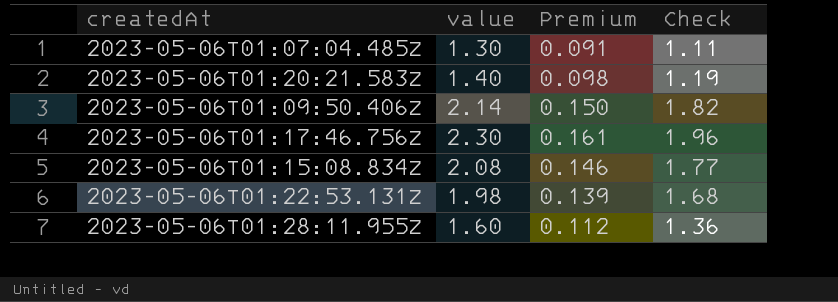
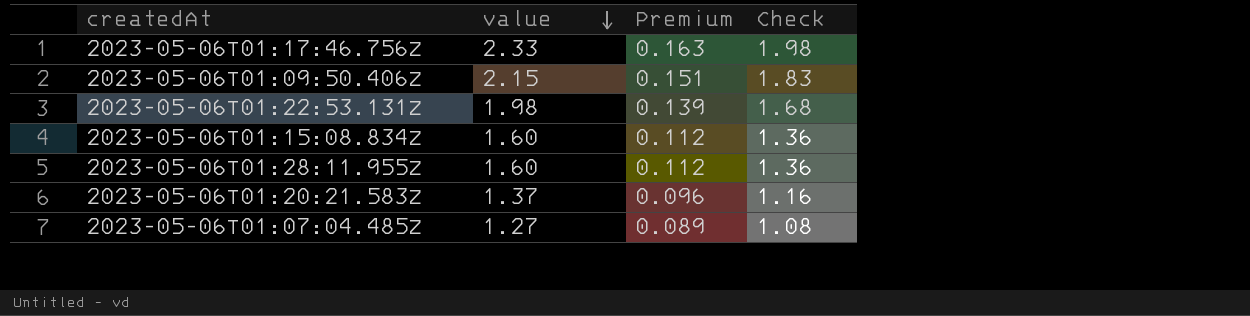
row order: none -> value descending
2023-05-06T01:17:46.756Z | value: 2.30 -> 2.33
2023-05-06T01:17:46.756Z | Premium: 0.161 -> 0.163
2023-05-06T01:17:46.756Z | Check: 1.96 -> 1.98
2023-05-06T01:09:50.406Z | value: 2.14 -> 2.15
2023-05-06T01:09:50.406Z | Premium: 0.150 -> 0.151
2023-05-06T01:09:50.406Z | Check: 1.82 -> 1.83
2023-05-06T01:15:08.834Z | value: 2.08 -> 1.60
2023-05-06T01:15:08.834Z | Premium: 0.146 -> 0.112
2023-05-06T01:15:08.834Z | Check: 1.77 -> 1.36
2023-05-06T01:20:21.583Z | value: 1.40 -> 1.37
2023-05-06T01:20:21.583Z | Premium: 0.098 -> 0.096
2023-05-06T01:20:21.583Z | Check: 1.19 -> 1.16
2023-05-06T01:07:04.485Z | value: 1.30 -> 1.27
2023-05-06T01:07:04.485Z | Premium: 0.091 -> 0.089
2023-05-06T01:07:04.485Z | Check: 1.11 -> 1.08

